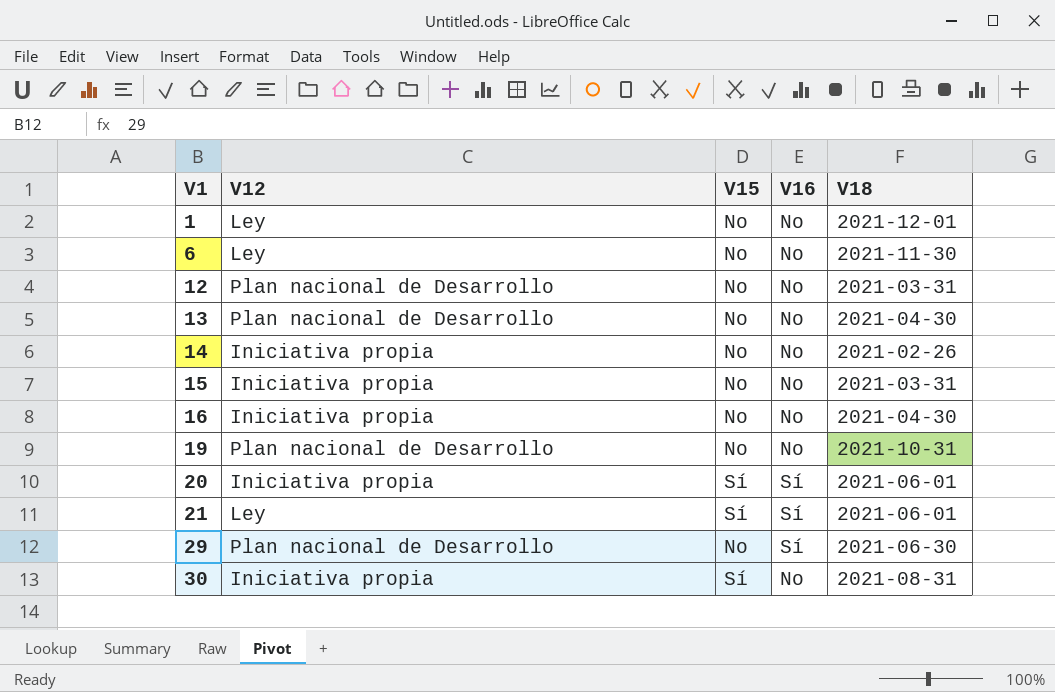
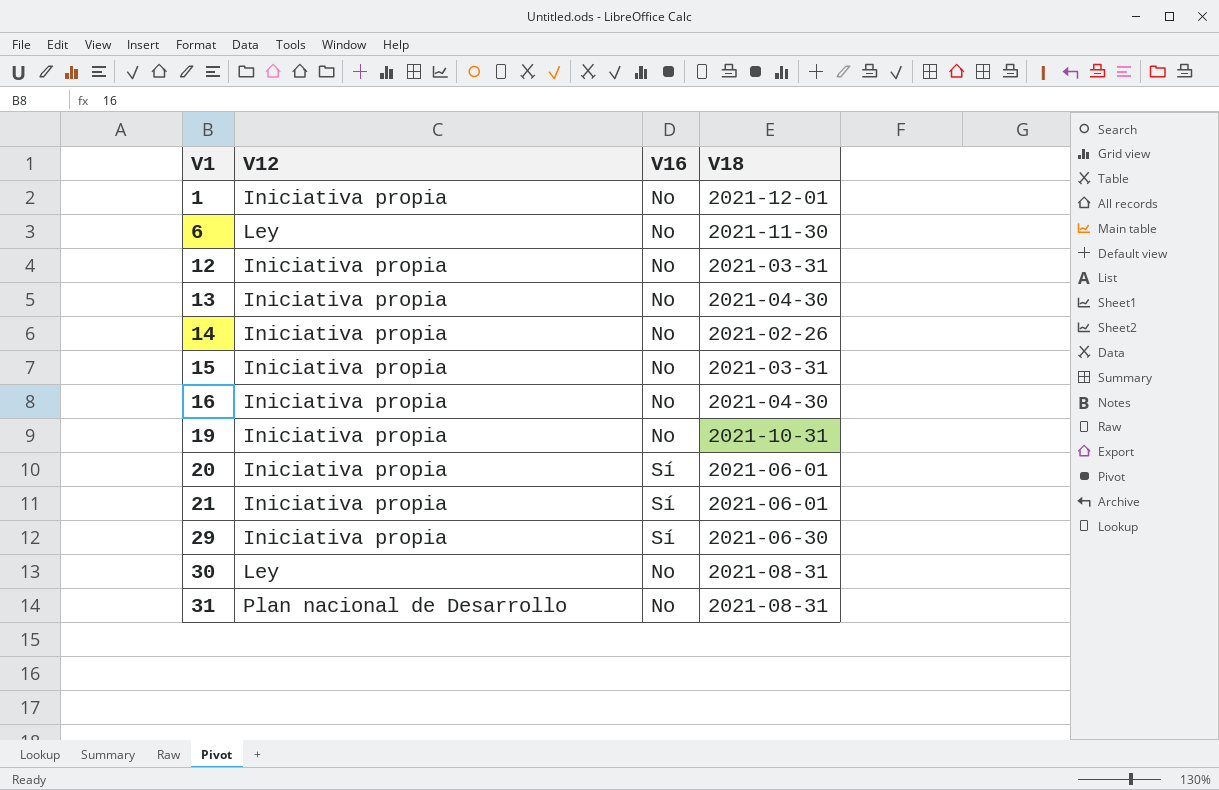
column V15 | position: 3 -> none
1 | V12: Ley -> Iniciativa propia
12 | V12: Plan nacional de Desarrollo -> Iniciativa propia
13 | V12: Plan nacional de Desarrollo -> Iniciativa propia
19 | V12: Plan nacional de Desarrollo -> Iniciativa propia
21 | V12: Ley -> Iniciativa propia
29 | V12: Plan nacional de Desarrollo -> Iniciativa propia
30 | V12: Iniciativa propia -> Ley
row 31: none -> Plan nacional de Desarrollo | No | 2021-08-31

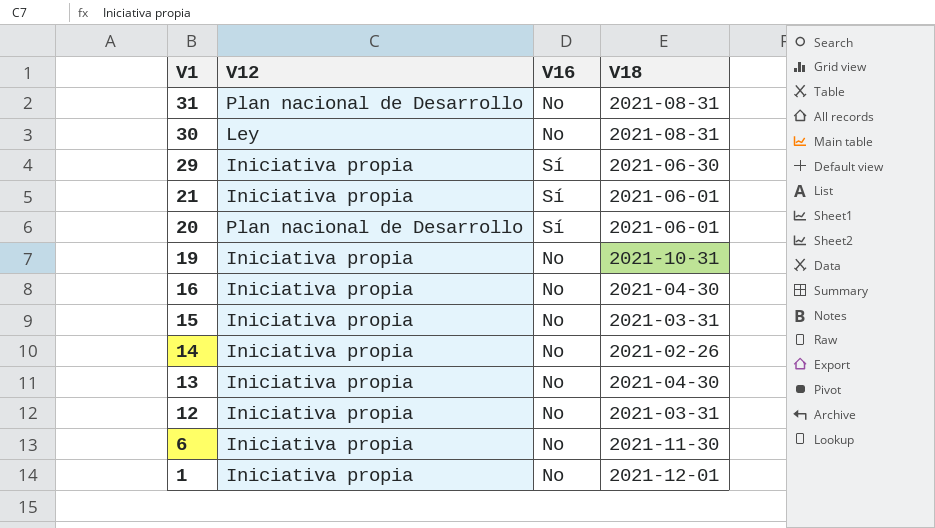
row order: V1 ascending -> V1 descending
20 | V12: Iniciativa propia -> Plan nacional de Desarrollo
6 | V12: Ley -> Iniciativa propia

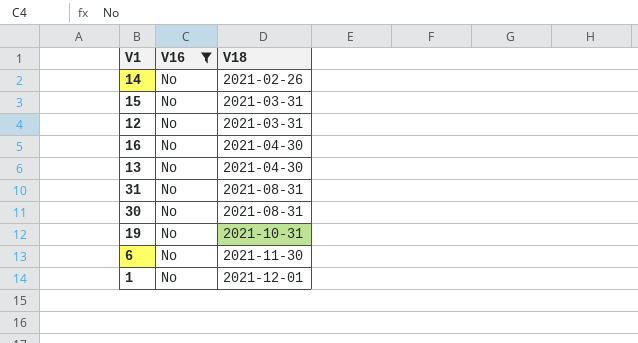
filter: none -> V16 = No
row order: V1 descending -> V18 ascending
column V12 | position: 2 -> none

